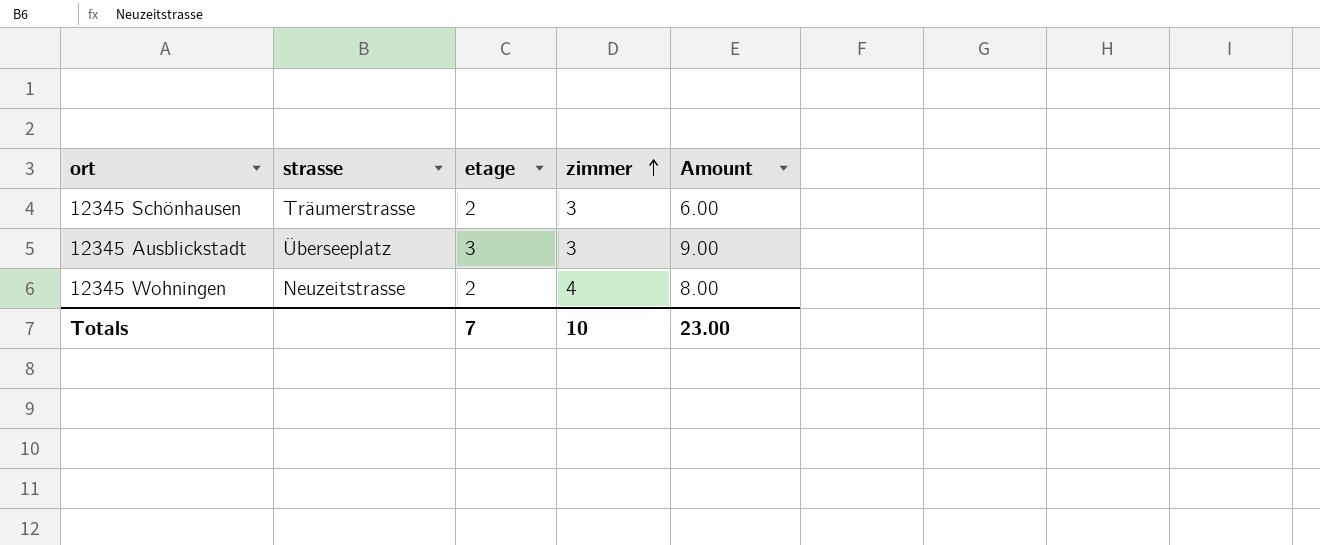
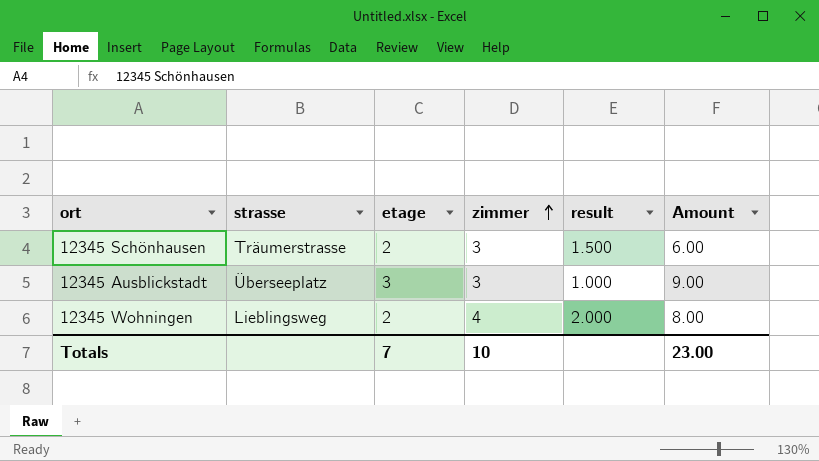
column result | formula: none -> [zimmer] / [etage]
12345 Wohningen | strasse: Neuzeitstrasse -> Lieblingsweg

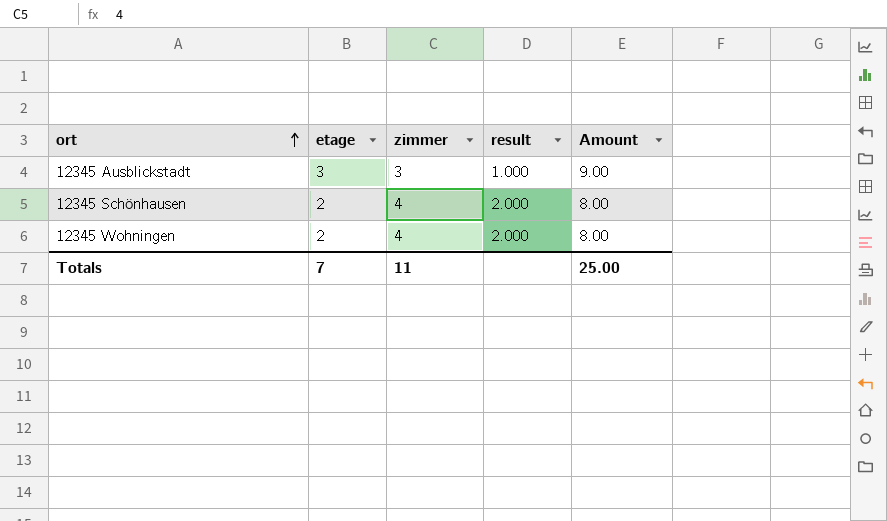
row order: zimmer ascending -> ort ascending
column strasse | position: 2 -> none
12345 Schönhausen | zimmer: 3 -> 4
12345 Schönhausen | result: 1.500 -> 2.000
12345 Schönhausen | Amount: 6.00 -> 8.00
Totals | zimmer: 10 -> 11
Totals | Amount: 23.00 -> 25.00

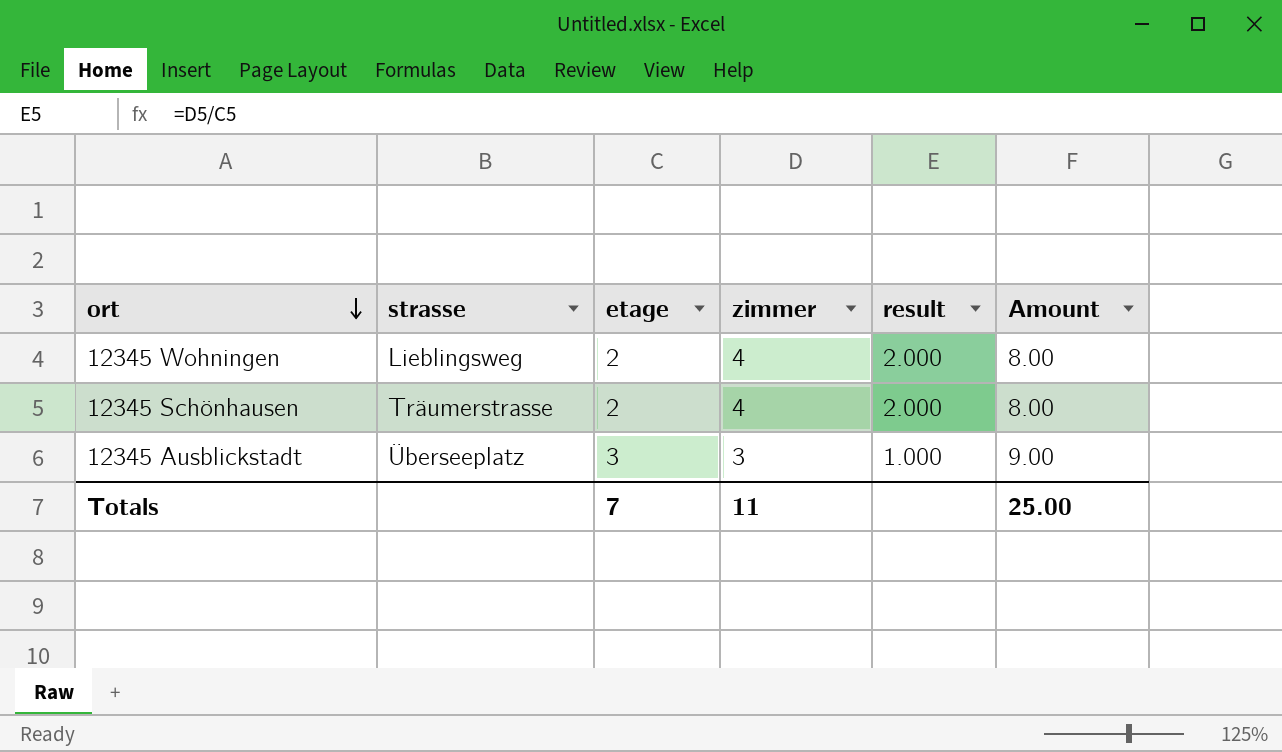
row order: ort ascending -> ort descending
column strasse | position: none -> 2

